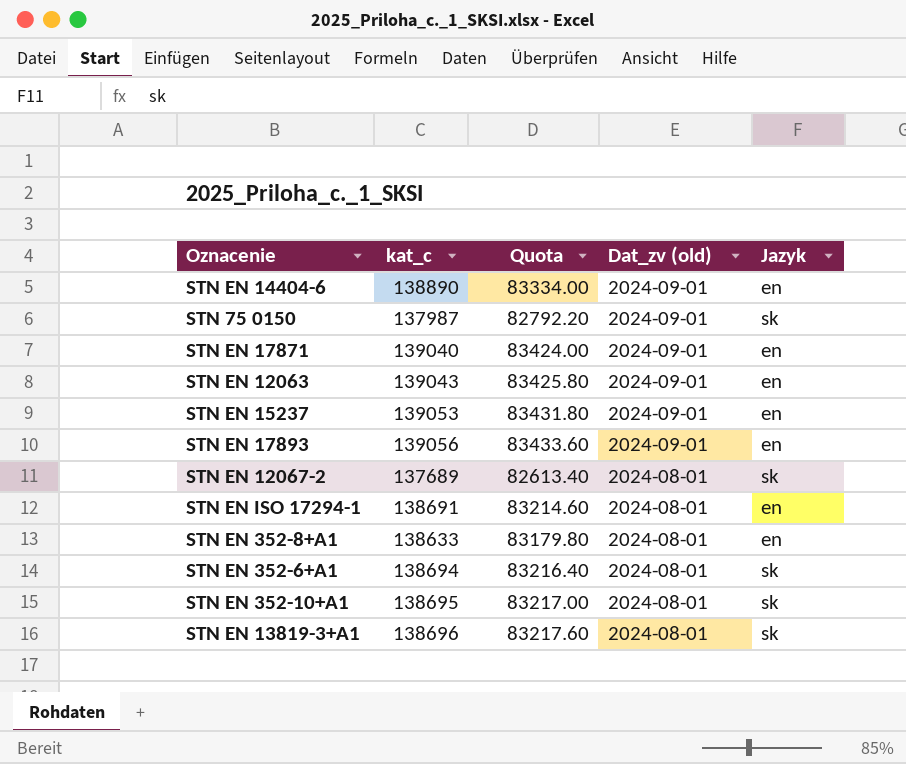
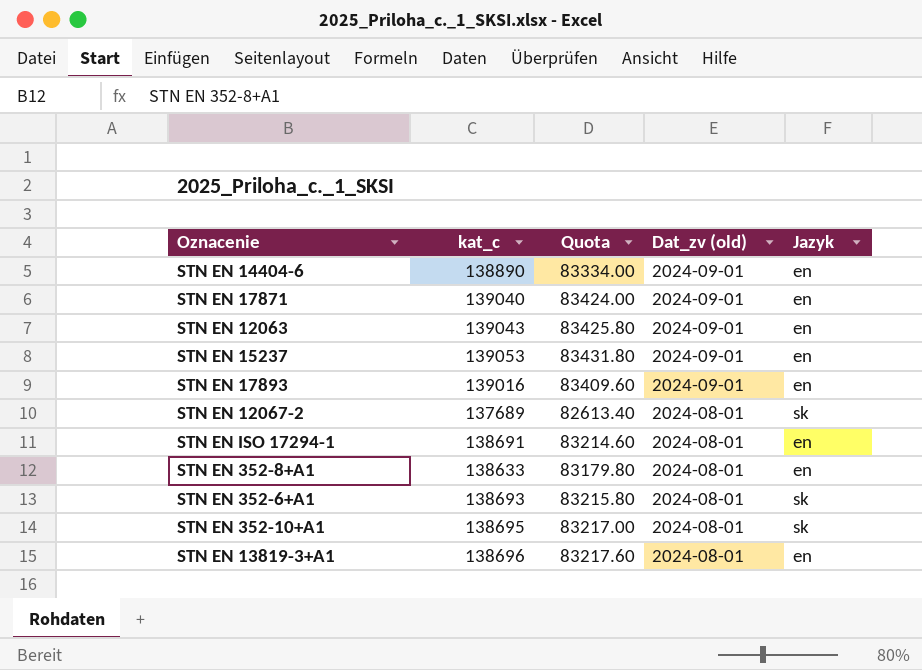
row STN 75 0150: 137987 | 82792.20 | 2024-09-01 | sk -> none
STN EN 17893 | kat_c: 139056 -> 139016
STN EN 17893 | Quota: 83433.60 -> 83409.60
STN EN 352-6+A1 | kat_c: 138694 -> 138693
STN EN 352-6+A1 | Quota: 83216.40 -> 83215.80
STN EN 13819-3+A1 | Jazyk: sk -> en

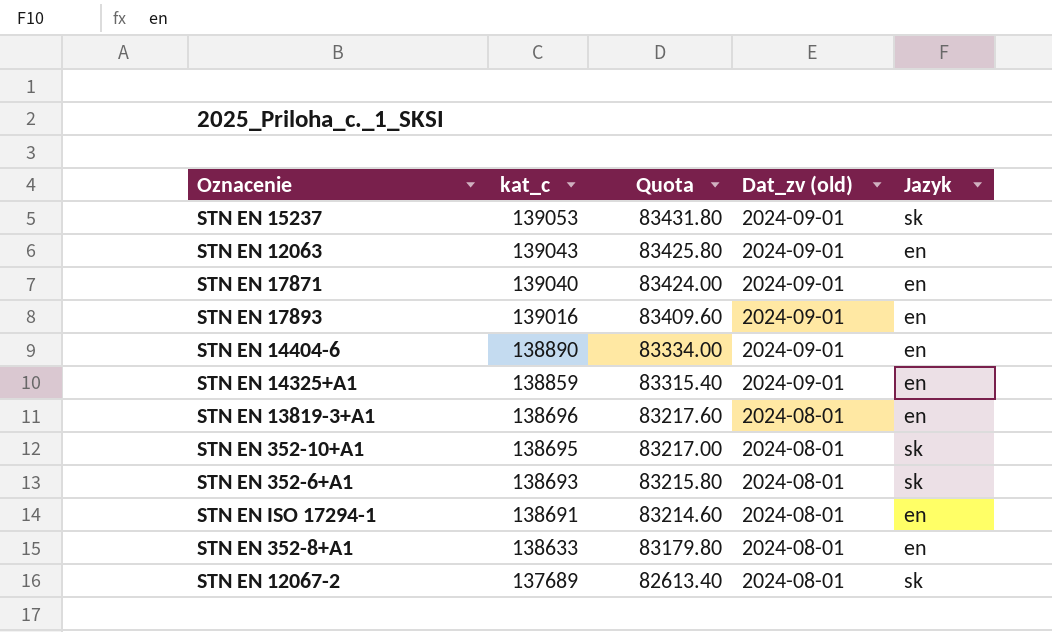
row order: Dat_zv (old) descending -> kat_c descending
STN EN 15237 | Jazyk: en -> sk
row STN EN 14325+A1: none -> 138859 | 83315.40 | 2024-09-01 | en

